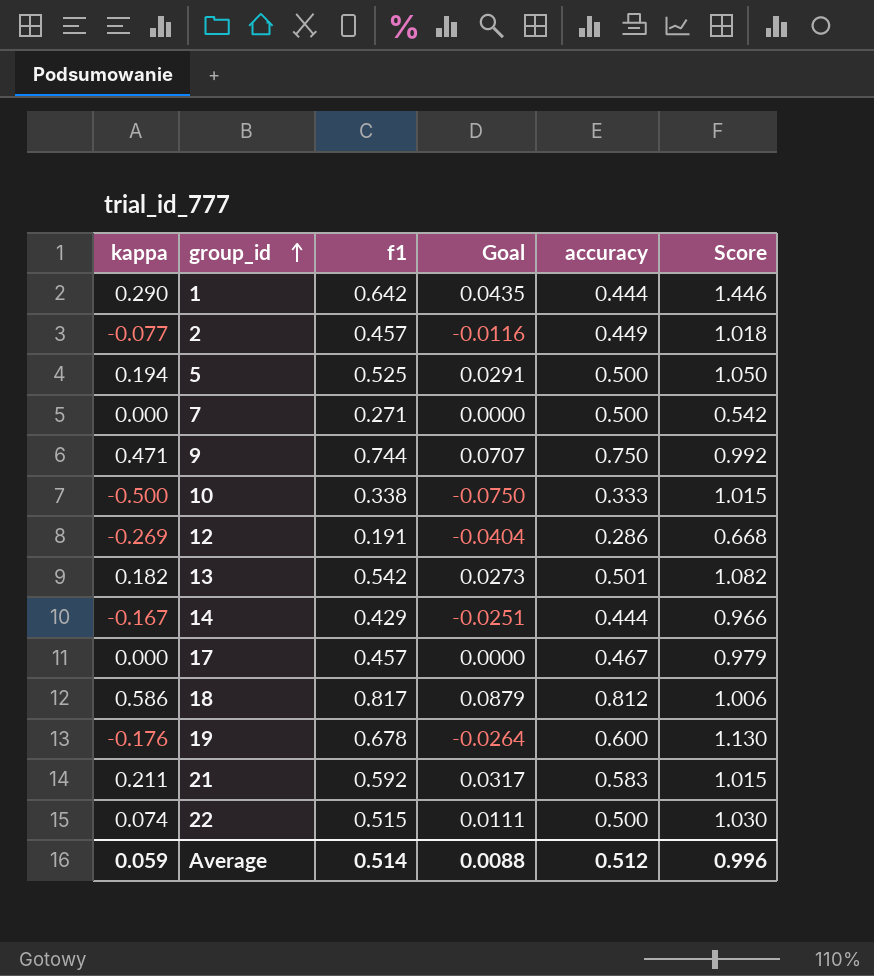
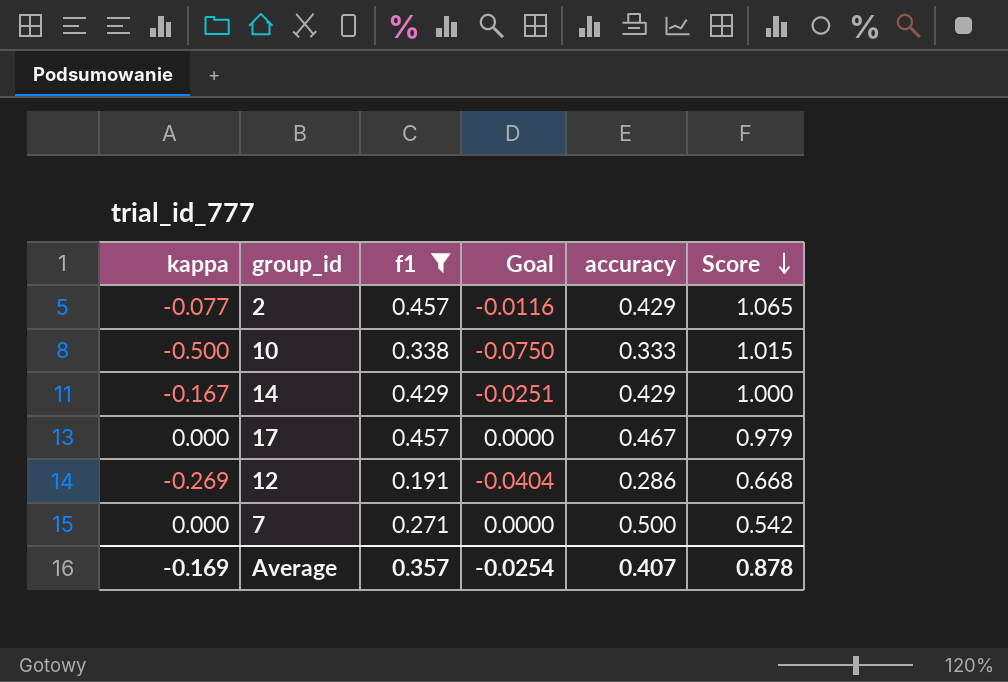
filter: none -> f1 <= 0.457
row order: group_id ascending -> Score descending
2 | accuracy: 0.449 -> 0.429
2 | Score: 1.018 -> 1.065
14 | accuracy: 0.444 -> 0.429
14 | Score: 0.966 -> 1.000
Average | kappa: 0.059 -> -0.169
Average | f1: 0.514 -> 0.357
Average | Goal: 0.0088 -> -0.0254
Average | accuracy: 0.512 -> 0.407
Average | Score: 0.996 -> 0.878

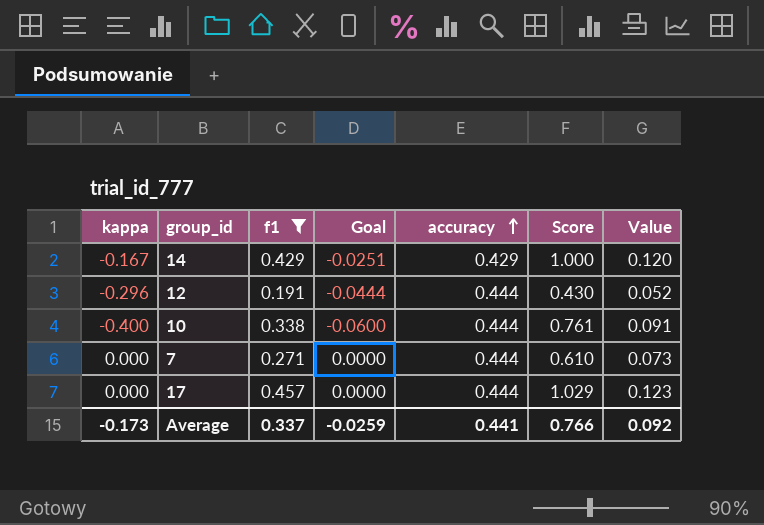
row order: Score descending -> accuracy ascending
column Value | formula: none -> [Score] * 0.12
row 2: -0.077 | 0.457 | -0.0116 | 0.429 | 1.065 -> none
12 | kappa: -0.269 -> -0.296
12 | Goal: -0.0404 -> -0.0444
12 | accuracy: 0.286 -> 0.444
12 | Score: 0.668 -> 0.430
10 | kappa: -0.500 -> -0.400
10 | Goal: -0.0750 -> -0.0600
10 | accuracy: 0.333 -> 0.444
10 | Score: 1.015 -> 0.761
7 | accuracy: 0.500 -> 0.444
7 | Score: 0.542 -> 0.610
17 | accuracy: 0.467 -> 0.444
17 | Score: 0.979 -> 1.029
Average | kappa: -0.169 -> -0.173
Average | f1: 0.357 -> 0.337
Average | Goal: -0.0254 -> -0.0259
Average | accuracy: 0.407 -> 0.441
Average | Score: 0.878 -> 0.766

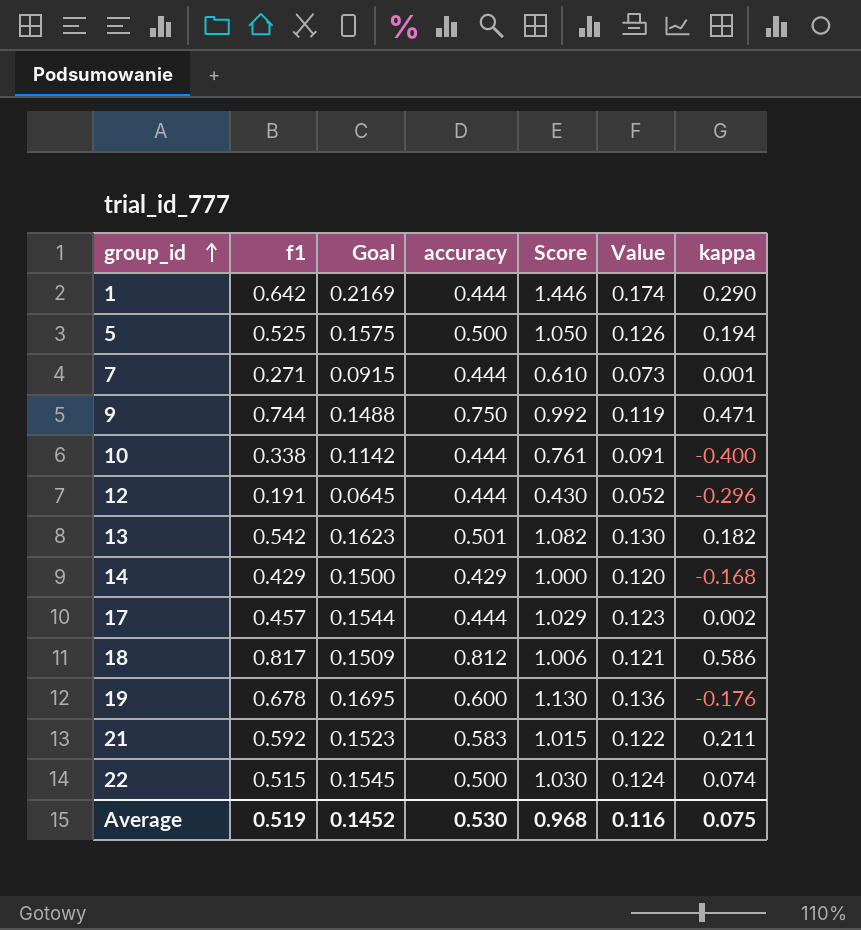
filter: f1 <= 0.457 -> none
row order: accuracy ascending -> group_id ascending
column Goal | formula: [kappa] * 0.15 -> [Score] * 0.15
column kappa | position: 1 -> 7
7 | kappa: 0.000 -> 0.001
14 | kappa: -0.167 -> -0.168
17 | kappa: 0.000 -> 0.002
Average | f1: 0.337 -> 0.519
Average | Goal: -0.0259 -> 0.1452
Average | accuracy: 0.441 -> 0.530
Average | Score: 0.766 -> 0.968
Average | Value: 0.092 -> 0.116
Average | kappa: -0.173 -> 0.075

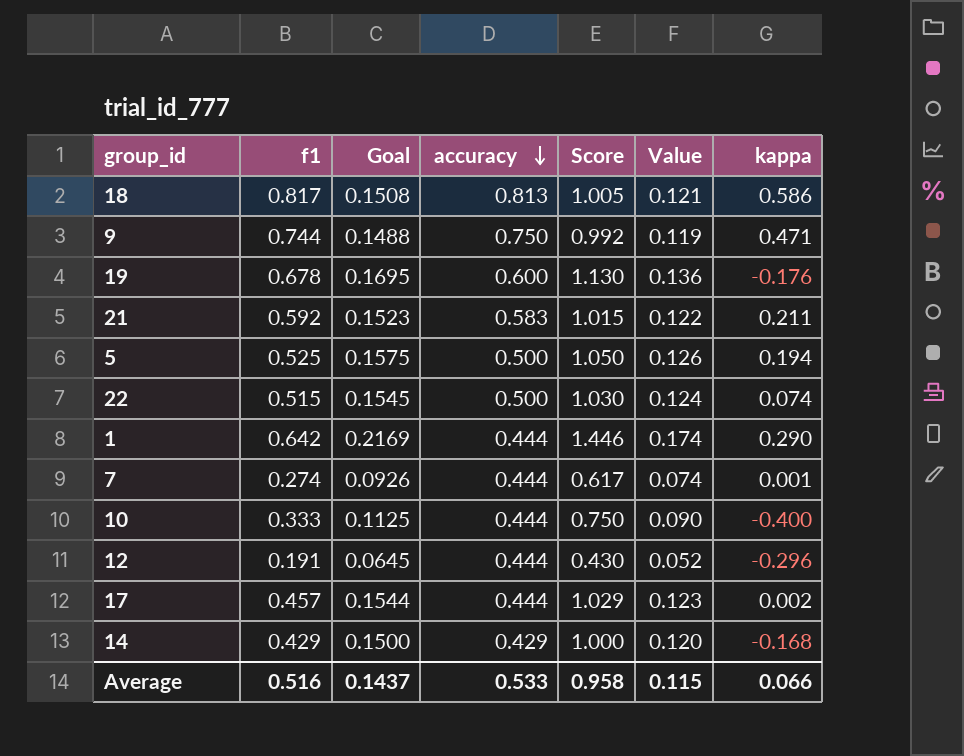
row order: group_id ascending -> accuracy descending
row 13: 0.542 | 0.1623 | 0.501 | 1.082 | 0.130 | 0.182 -> none
18 | Goal: 0.1509 -> 0.1508
18 | accuracy: 0.812 -> 0.813
18 | Score: 1.006 -> 1.005
7 | f1: 0.271 -> 0.274
7 | Goal: 0.0915 -> 0.0926
7 | Score: 0.610 -> 0.617
7 | Value: 0.073 -> 0.074
10 | f1: 0.338 -> 0.333
10 | Goal: 0.1142 -> 0.1125
10 | Score: 0.761 -> 0.750
10 | Value: 0.091 -> 0.090
Average | f1: 0.519 -> 0.516
Average | Goal: 0.1452 -> 0.1437
Average | accuracy: 0.530 -> 0.533
Average | Score: 0.968 -> 0.958
Average | Value: 0.116 -> 0.115
Average | kappa: 0.075 -> 0.066

